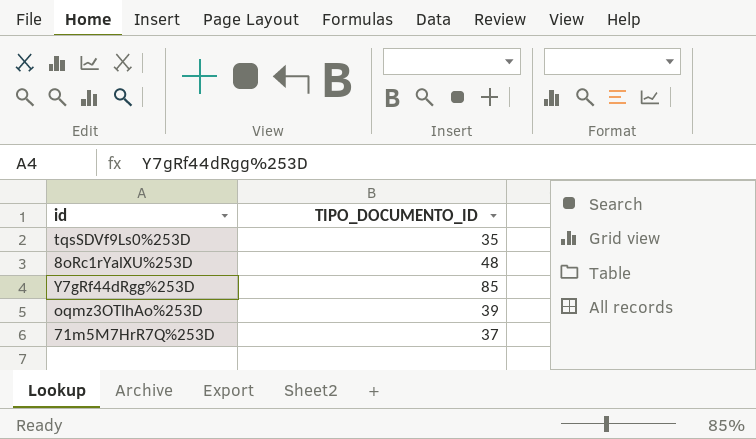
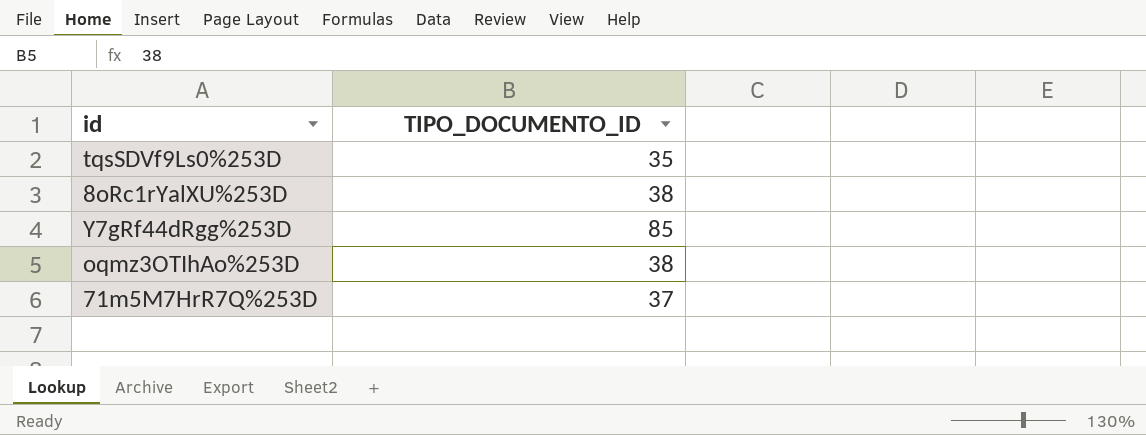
8oRc1rYalXU%253D | TIPO_DOCUMENTO_ID: 48 -> 38
oqmz3OTIhAo%253D | TIPO_DOCUMENTO_ID: 39 -> 38

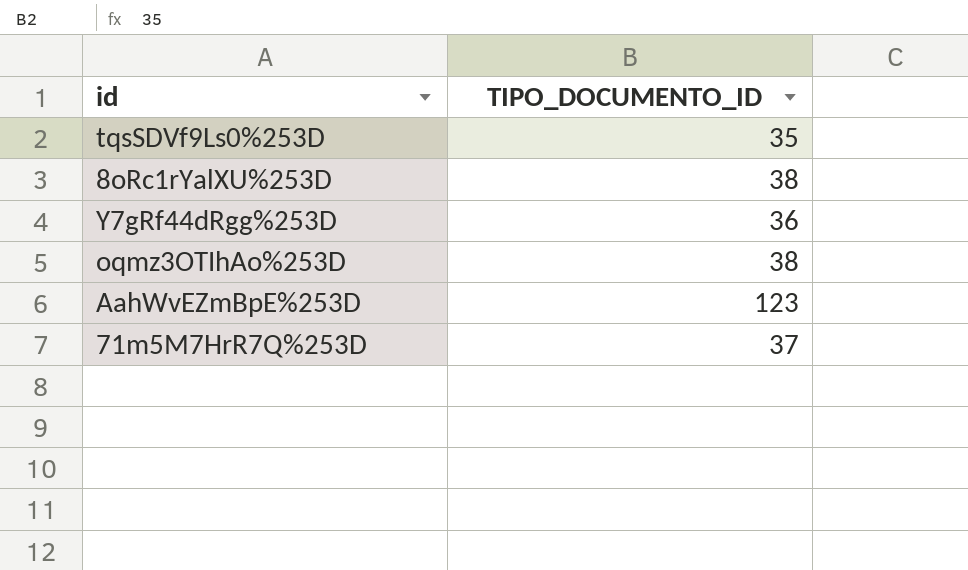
Y7gRf44dRgg%253D | TIPO_DOCUMENTO_ID: 85 -> 36
row AahWvEZmBpE%253D: none -> 123

